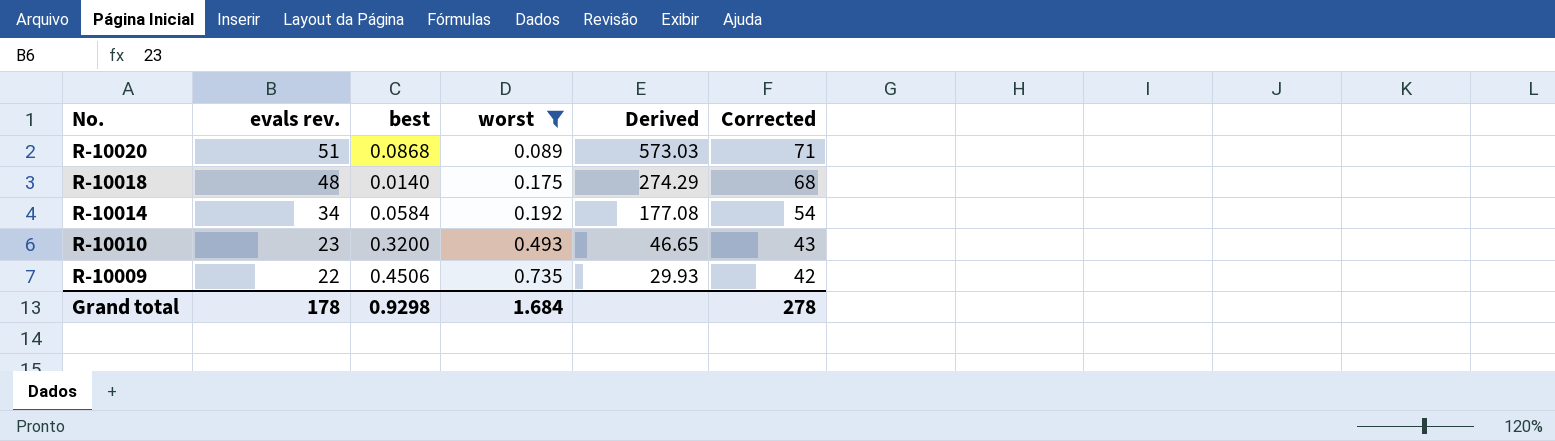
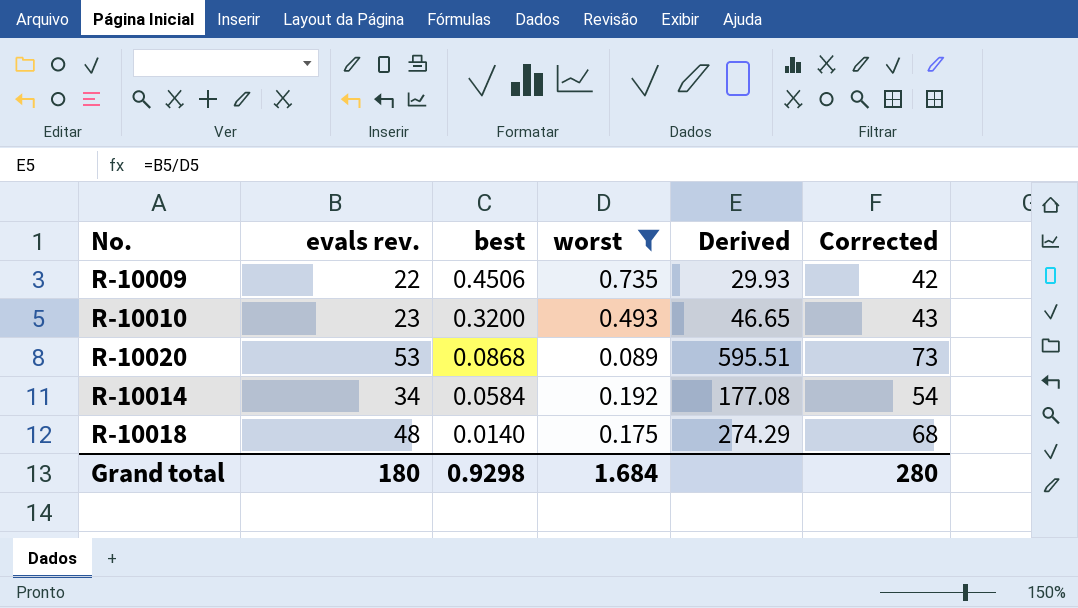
row order: No. descending -> best descending
R-10020 | evals rev.: 51 -> 53
R-10020 | Derived: 573.03 -> 595.51
R-10020 | Corrected: 71 -> 73
Grand total | evals rev.: 178 -> 180
Grand total | Corrected: 278 -> 280

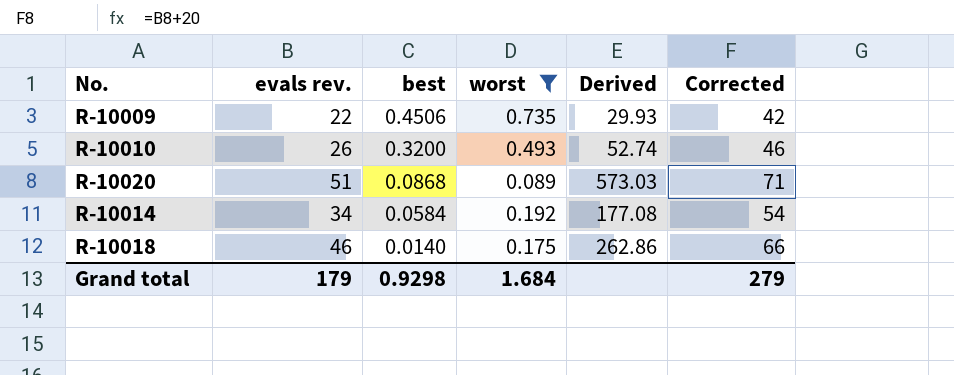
R-10010 | evals rev.: 23 -> 26
R-10010 | Derived: 46.65 -> 52.74
R-10010 | Corrected: 43 -> 46
R-10020 | evals rev.: 53 -> 51
R-10020 | Derived: 595.51 -> 573.03
R-10020 | Corrected: 73 -> 71
R-10018 | evals rev.: 48 -> 46
R-10018 | Derived: 274.29 -> 262.86
R-10018 | Corrected: 68 -> 66
Grand total | evals rev.: 180 -> 179
Grand total | Corrected: 280 -> 279

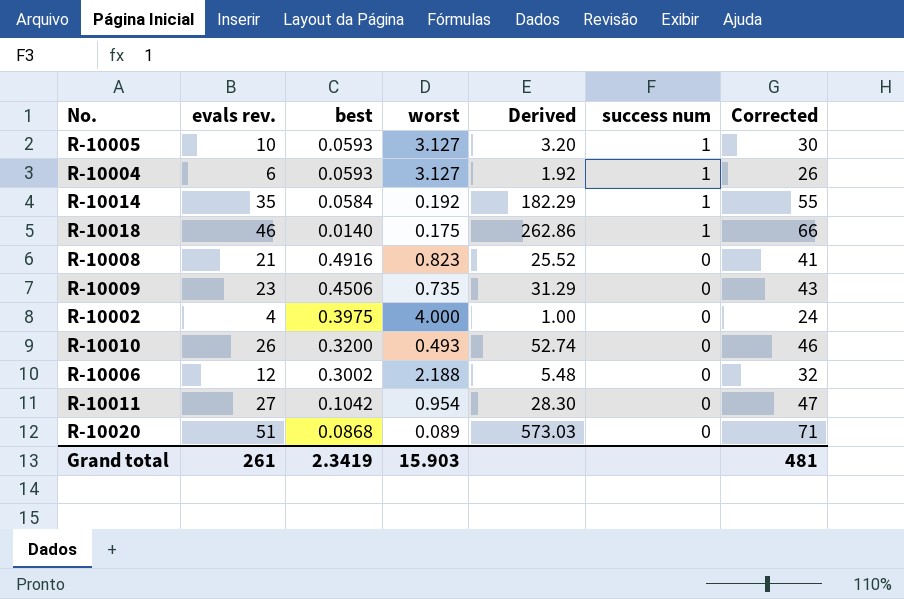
filter: worst <= 0.735 -> none
row order: best descending -> success num descending
column success num | position: none -> 6
R-10014 | evals rev.: 34 -> 35
R-10014 | Derived: 177.08 -> 182.29
R-10014 | Corrected: 54 -> 55
R-10009 | evals rev.: 22 -> 23
R-10009 | Derived: 29.93 -> 31.29
R-10009 | Corrected: 42 -> 43
Grand total | evals rev.: 179 -> 261
Grand total | best: 0.9298 -> 2.3419
Grand total | worst: 1.684 -> 15.903
Grand total | Corrected: 279 -> 481

